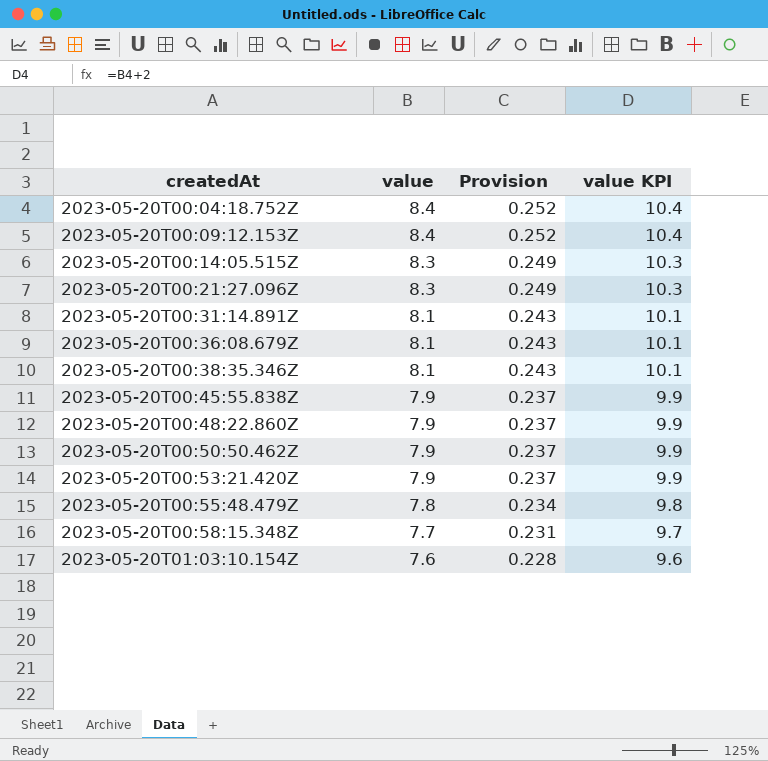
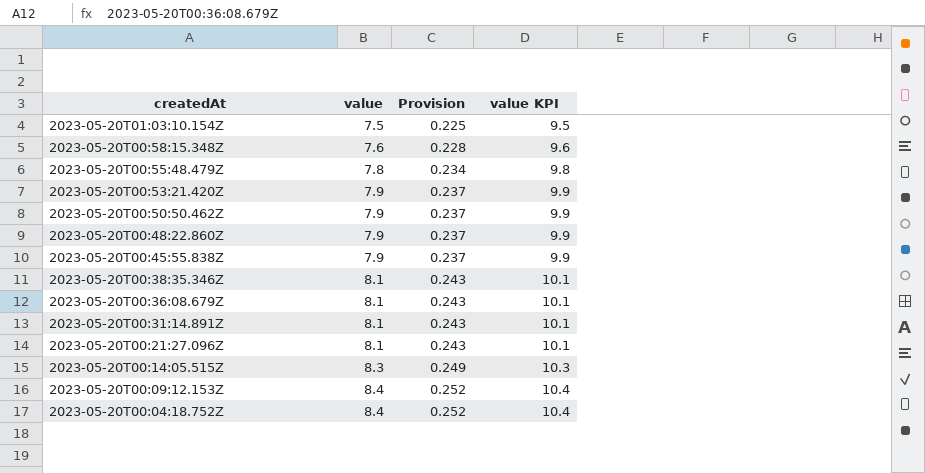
row order: createdAt ascending -> createdAt descending
2023-05-20T01:03:10.154Z | value: 7.6 -> 7.5
2023-05-20T01:03:10.154Z | Provision: 0.228 -> 0.225
2023-05-20T01:03:10.154Z | value KPI: 9.6 -> 9.5
2023-05-20T00:58:15.348Z | value: 7.7 -> 7.6
2023-05-20T00:58:15.348Z | Provision: 0.231 -> 0.228
2023-05-20T00:58:15.348Z | value KPI: 9.7 -> 9.6
2023-05-20T00:21:27.096Z | value: 8.3 -> 8.1
2023-05-20T00:21:27.096Z | Provision: 0.249 -> 0.243
2023-05-20T00:21:27.096Z | value KPI: 10.3 -> 10.1

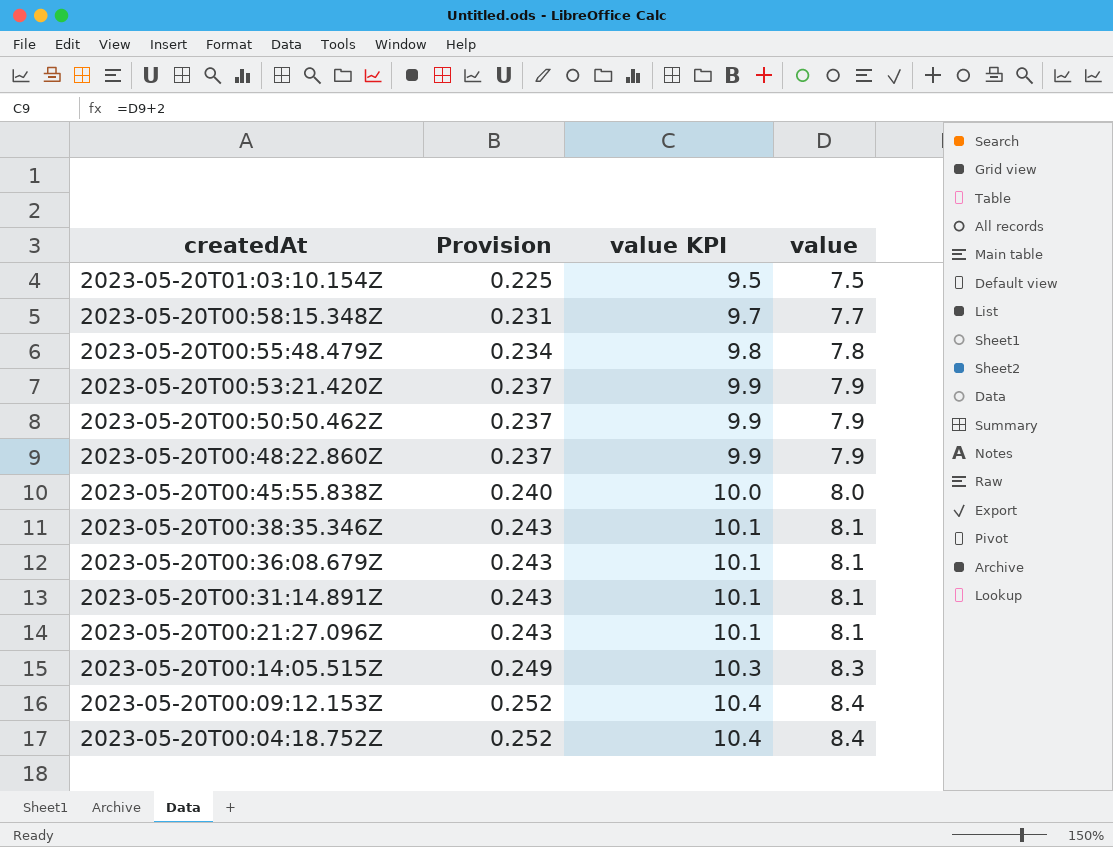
column value | position: 2 -> 4
2023-05-20T00:58:15.348Z | Provision: 0.228 -> 0.231
2023-05-20T00:58:15.348Z | value KPI: 9.6 -> 9.7
2023-05-20T00:58:15.348Z | value: 7.6 -> 7.7
2023-05-20T00:45:55.838Z | Provision: 0.237 -> 0.240
2023-05-20T00:45:55.838Z | value KPI: 9.9 -> 10.0
2023-05-20T00:45:55.838Z | value: 7.9 -> 8.0

